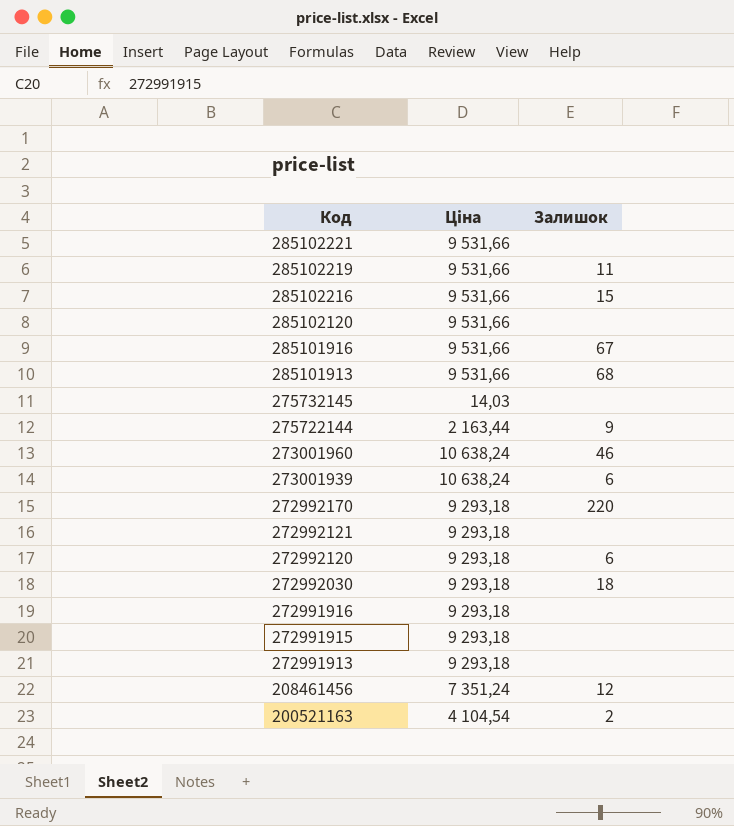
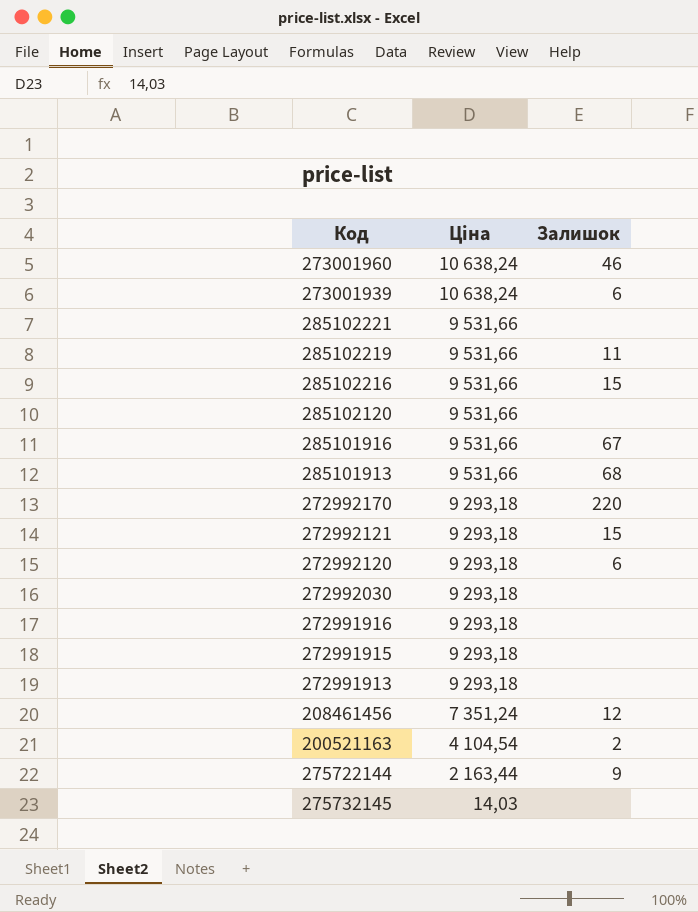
row order: Код descending -> Ціна descending
272992121 | Залишок: none -> 15
272992030 | Залишок: 18 -> none

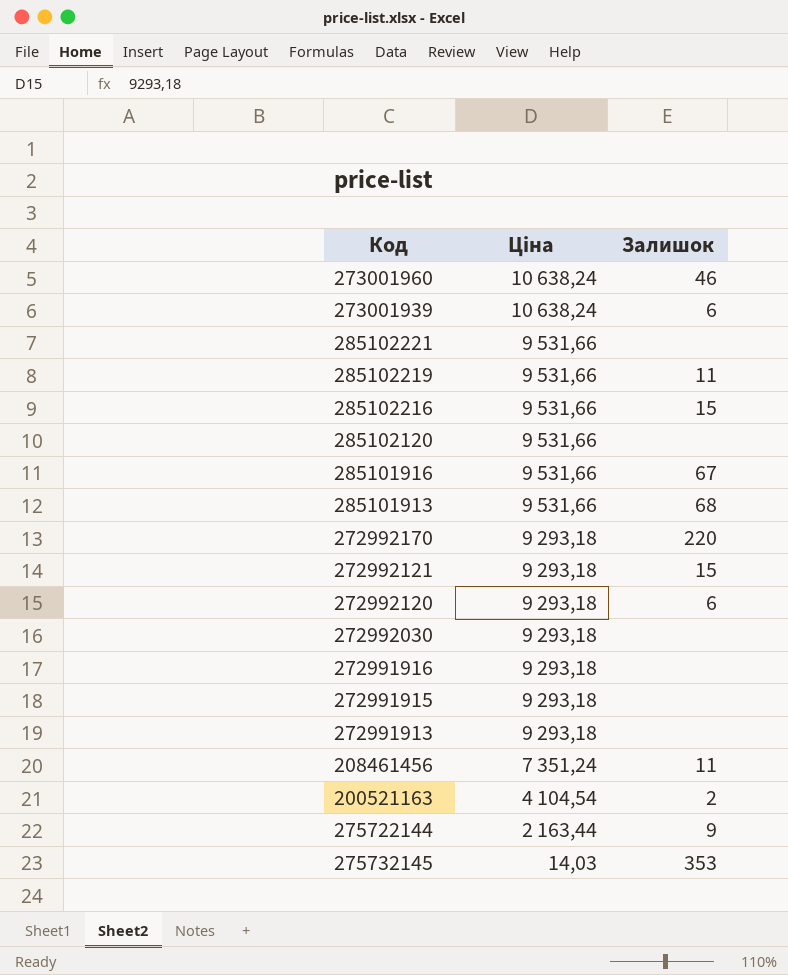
208461456 | Залишок: 12 -> 11
275732145 | Залишок: none -> 353

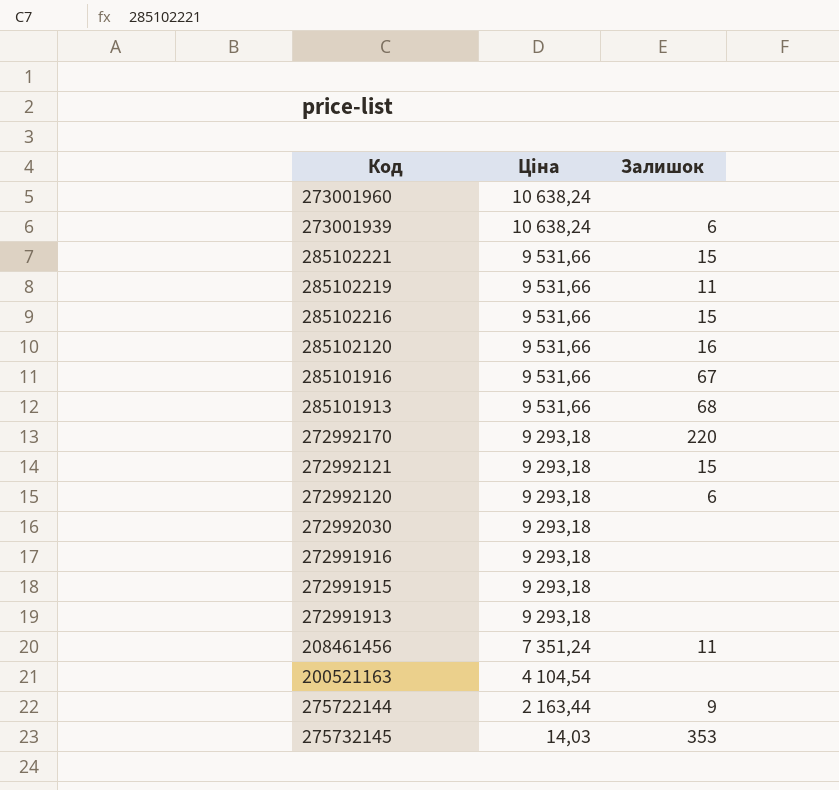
273001960 | Залишок: 46 -> none
285102221 | Залишок: none -> 15
285102120 | Залишок: none -> 16
200521163 | Залишок: 2 -> none

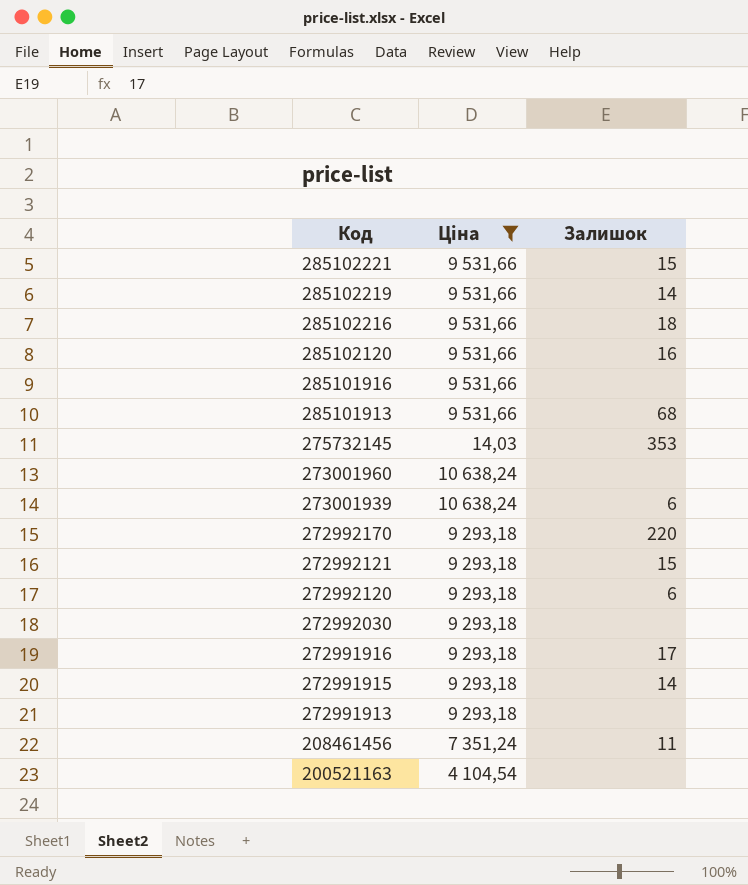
filter: none -> Ціна != 2 163,44
row order: Ціна descending -> Код descending
285102219 | Залишок: 11 -> 14
285102216 | Залишок: 15 -> 18
285101916 | Залишок: 67 -> none
272991916 | Залишок: none -> 17
272991915 | Залишок: none -> 14

